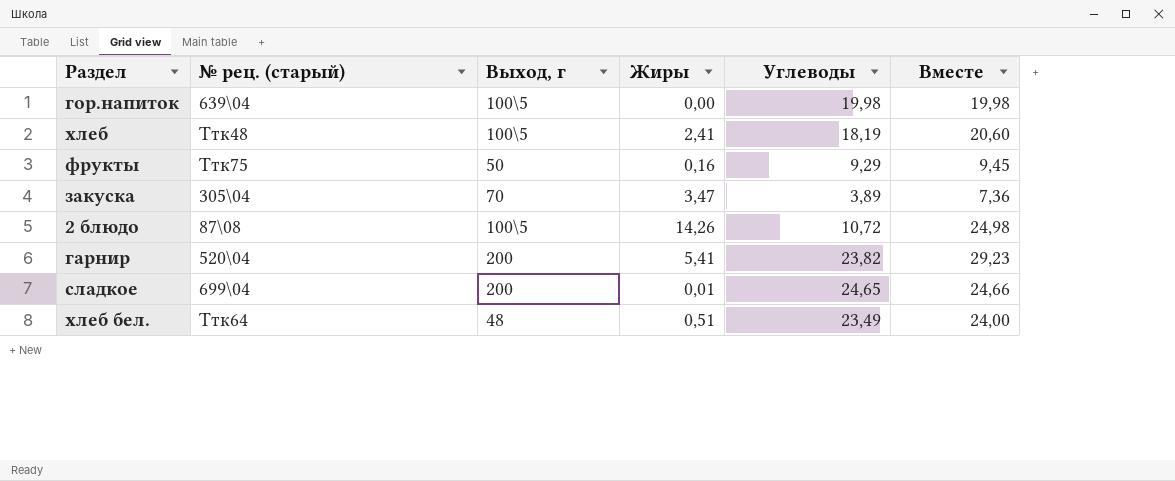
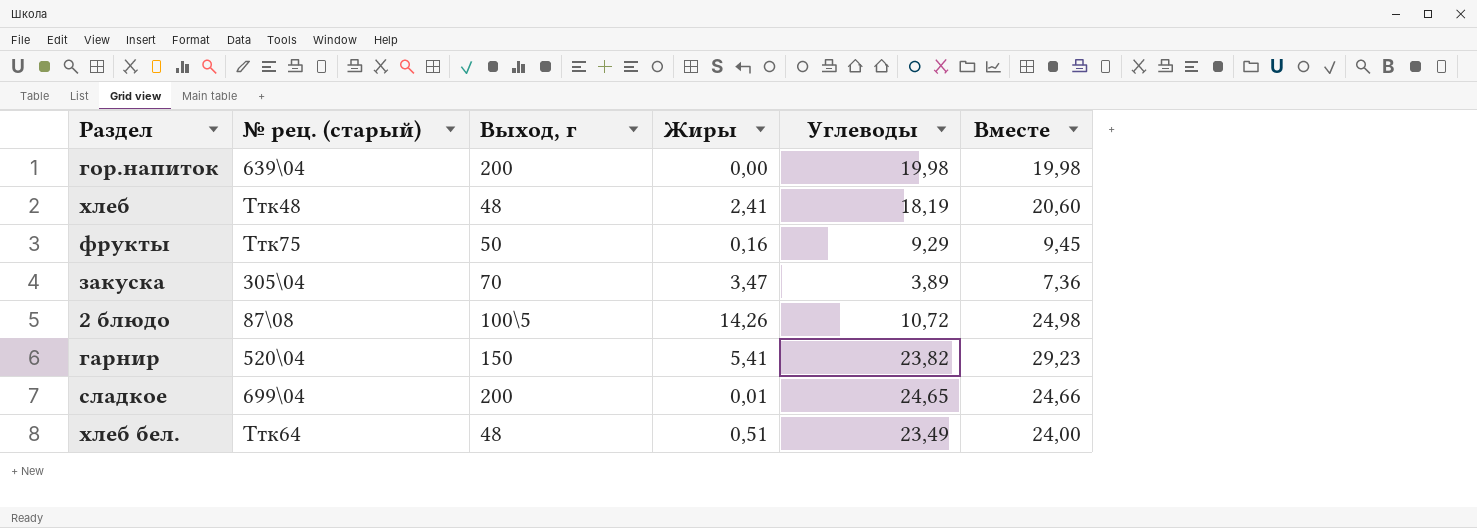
гор.напиток | Выход, г: 100\5 -> 200
хлеб | Выход, г: 100\5 -> 48
гарнир | Выход, г: 200 -> 150

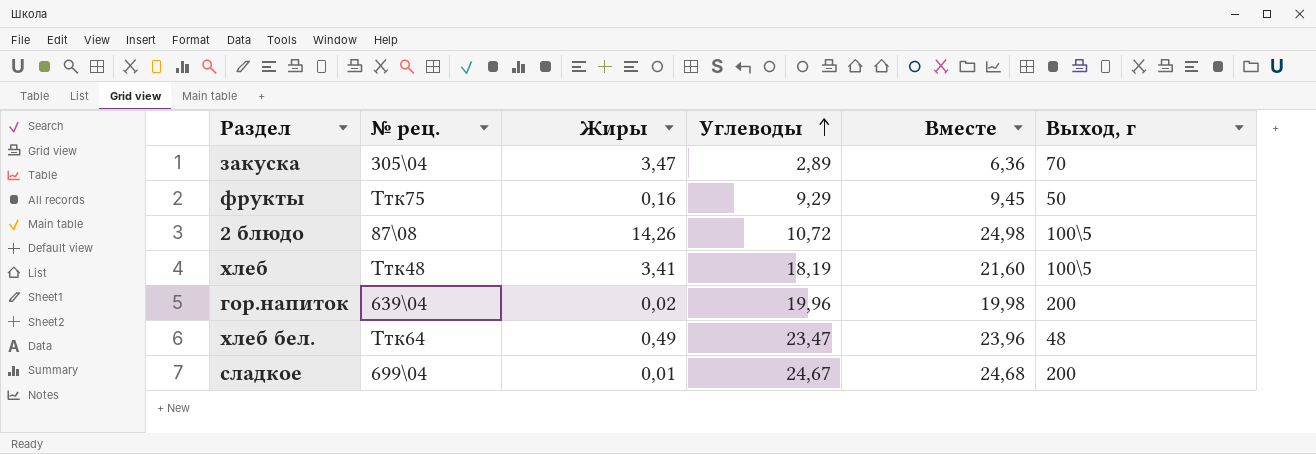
row order: none -> Углеводы ascending
column name: № рец. (старый) -> № рец.
column Выход, г | position: 3 -> 6
row гарнир: 520\04 | 150 | 5,41 | 23,82 | 29,23 -> none
закуска | Углеводы: 3,89 -> 2,89
закуска | Вместе: 7,36 -> 6,36
хлеб | Жиры: 2,41 -> 3,41
хлеб | Вместе: 20,60 -> 21,60
хлеб | Выход, г: 48 -> 100\5
гор.напиток | Жиры: 0,00 -> 0,02
гор.напиток | Углеводы: 19,98 -> 19,96
хлеб бел. | Жиры: 0,51 -> 0,49
хлеб бел. | Углеводы: 23,49 -> 23,47
хлеб бел. | Вместе: 24,00 -> 23,96
сладкое | Углеводы: 24,65 -> 24,67
сладкое | Вместе: 24,66 -> 24,68

